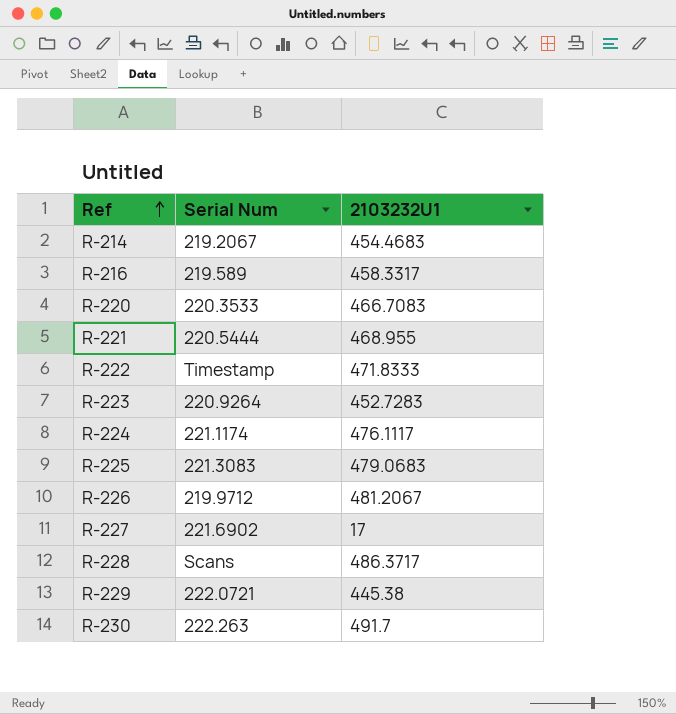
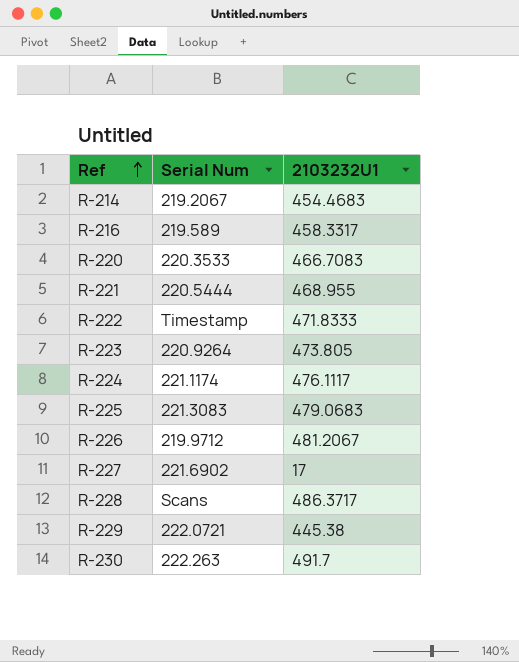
R-223 | 2103232U1: 452.7283 -> 473.805

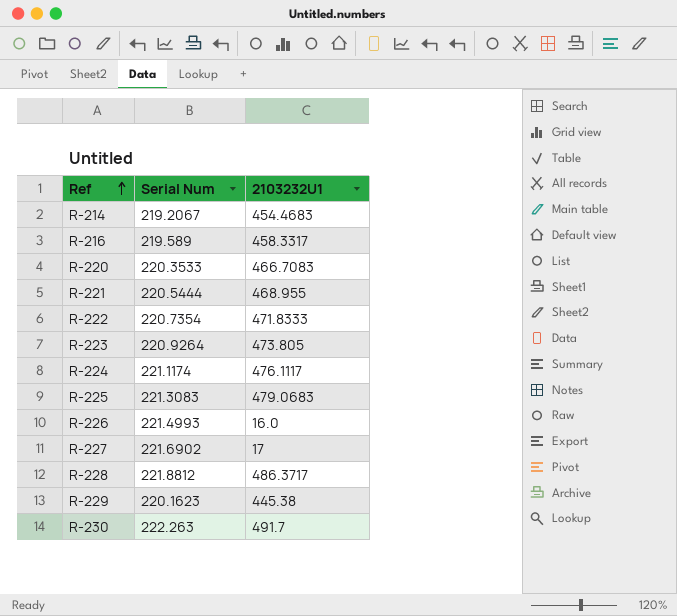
R-222 | Serial Num: Timestamp -> 220.7354
R-226 | Serial Num: 219.9712 -> 221.4993
R-226 | 2103232U1: 481.2067 -> 16.0
R-228 | Serial Num: Scans -> 221.8812
R-229 | Serial Num: 222.0721 -> 220.1623

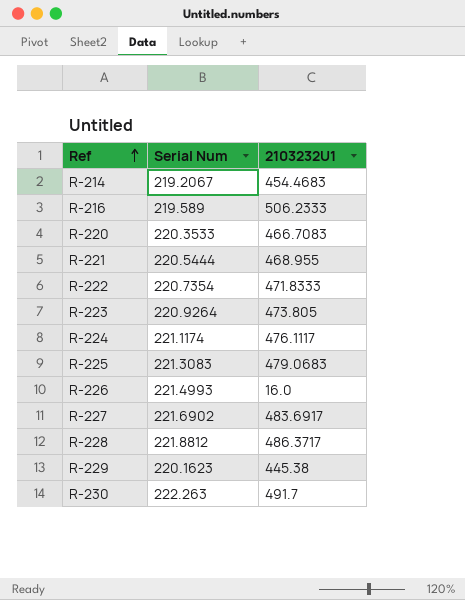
R-216 | 2103232U1: 458.3317 -> 506.2333
R-227 | 2103232U1: 17 -> 483.6917

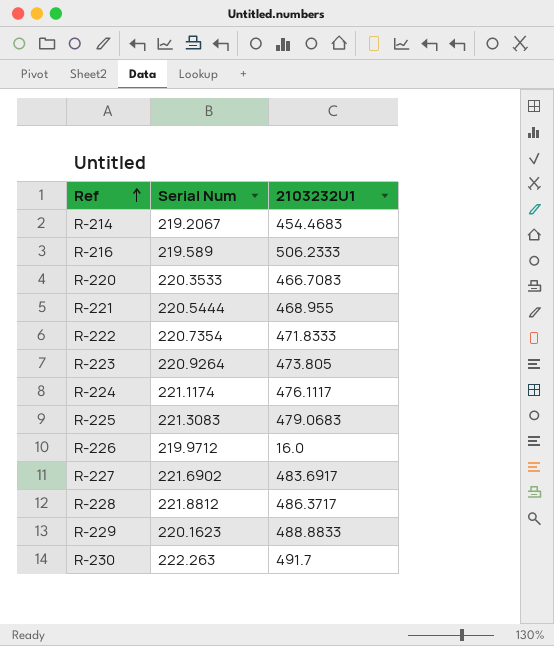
R-226 | Serial Num: 221.4993 -> 219.9712
R-229 | 2103232U1: 445.38 -> 488.8833

